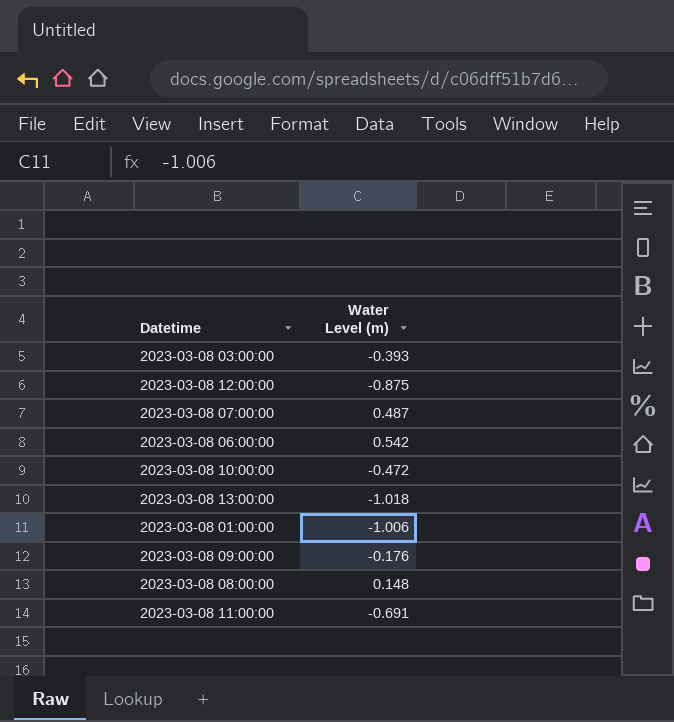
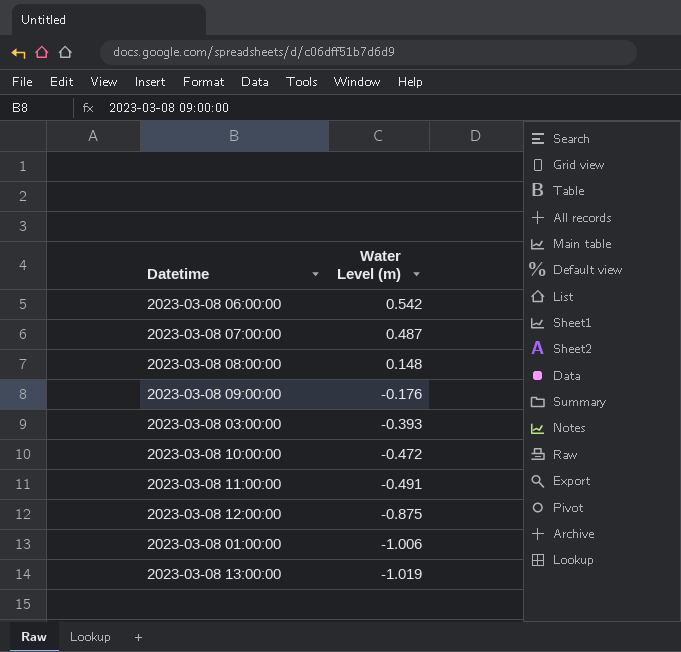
row order: none -> Water Level (m) descending
2023-03-08 11:00:00 | Water Level (m): -0.691 -> -0.491
2023-03-08 13:00:00 | Water Level (m): -1.018 -> -1.019

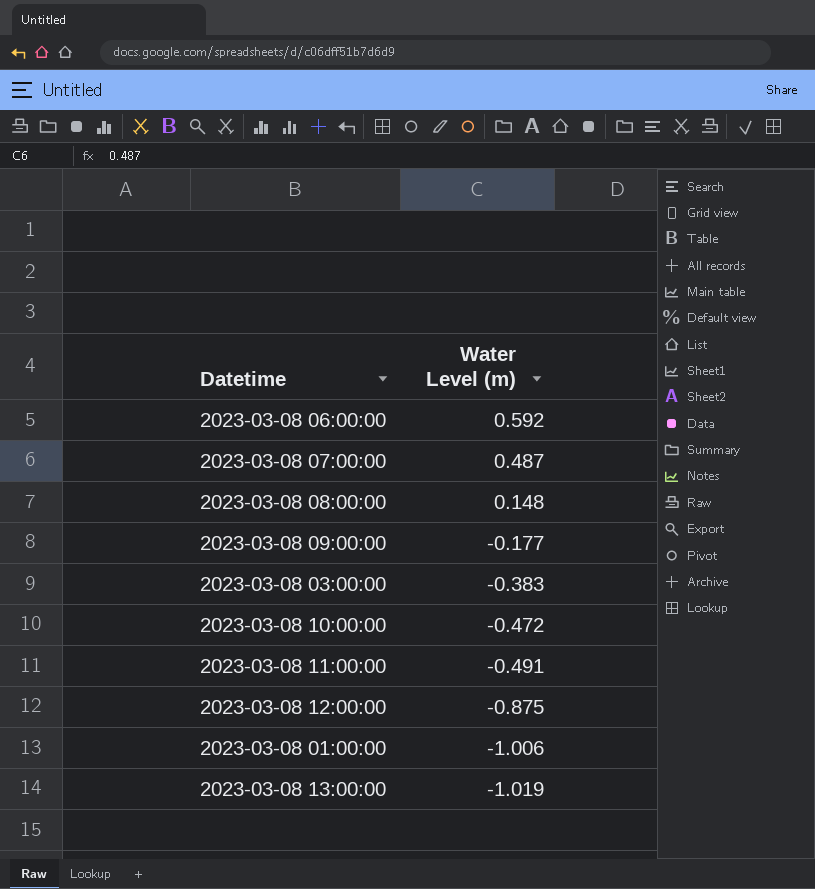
2023-03-08 06:00:00 | Water Level (m): 0.542 -> 0.592
2023-03-08 09:00:00 | Water Level (m): -0.176 -> -0.177
2023-03-08 03:00:00 | Water Level (m): -0.393 -> -0.383

